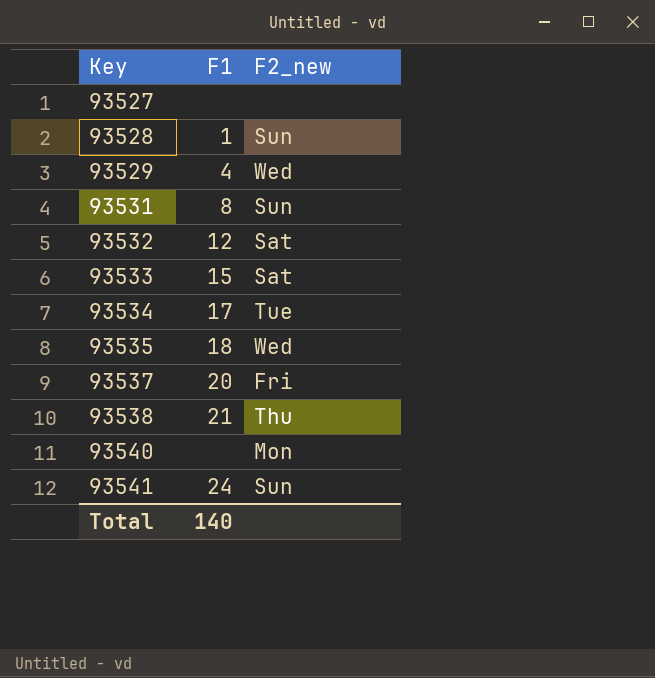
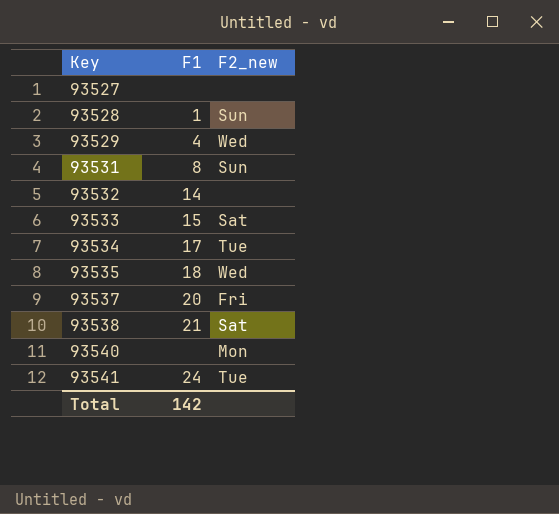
93532 | F1: 12 -> 14
93532 | F2_new: Sat -> none
93538 | F2_new: Thu -> Sat
93541 | F2_new: Sun -> Tue
Total | F1: 140 -> 142

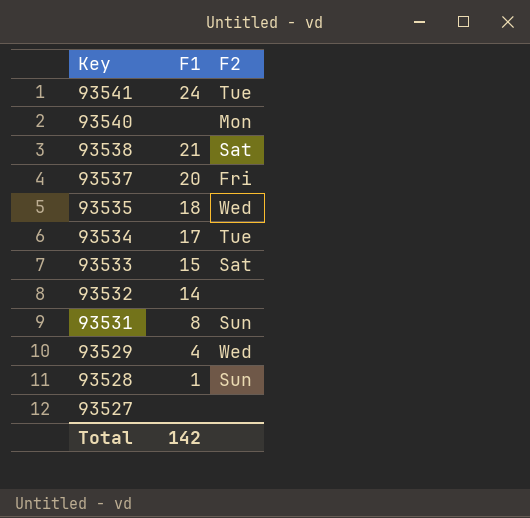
row order: Key ascending -> Key descending
column name: F2_new -> F2

